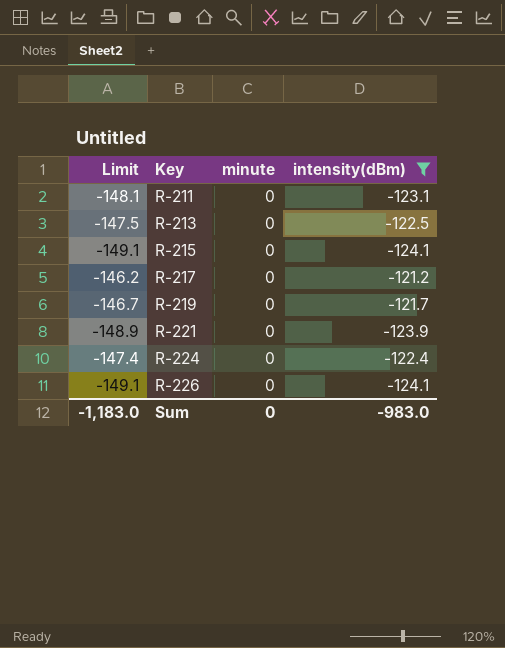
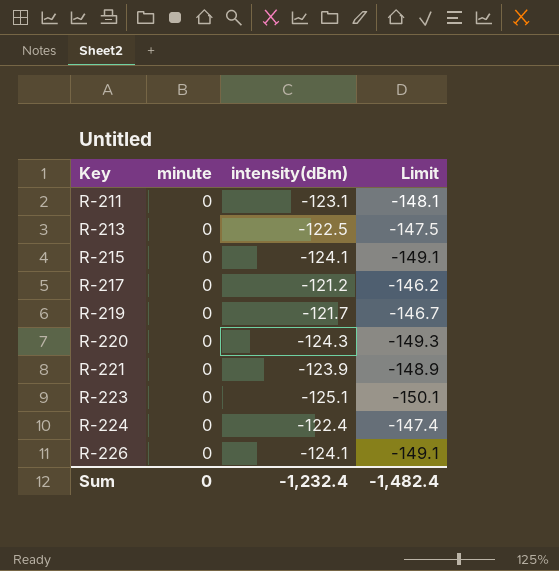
filter: intensity(dBm) >= -124.1 -> none
column Limit | position: 1 -> 4
Sum | intensity(dBm): -983.0 -> -1,232.4
Sum | Limit: -1,183.0 -> -1,482.4

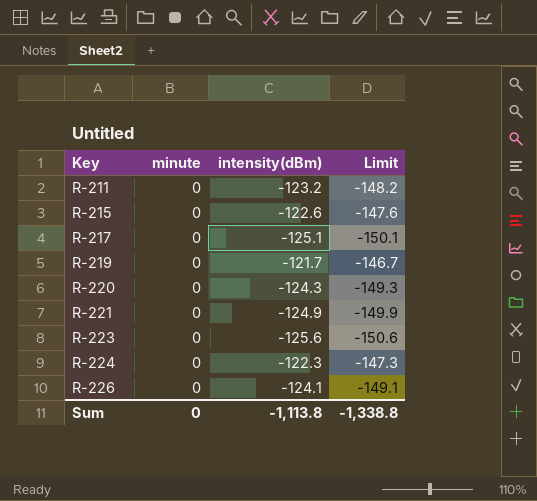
row R-213: 0 | -122.5 | -147.5 -> none
R-211 | intensity(dBm): -123.1 -> -123.2
R-211 | Limit: -148.1 -> -148.2
R-215 | intensity(dBm): -124.1 -> -122.6
R-215 | Limit: -149.1 -> -147.6
R-217 | intensity(dBm): -121.2 -> -125.1
R-217 | Limit: -146.2 -> -150.1
R-221 | intensity(dBm): -123.9 -> -124.9
R-221 | Limit: -148.9 -> -149.9
R-223 | intensity(dBm): -125.1 -> -125.6
R-223 | Limit: -150.1 -> -150.6
R-224 | intensity(dBm): -122.4 -> -122.3
R-224 | Limit: -147.4 -> -147.3
Sum | intensity(dBm): -1,232.4 -> -1,113.8
Sum | Limit: -1,482.4 -> -1,338.8

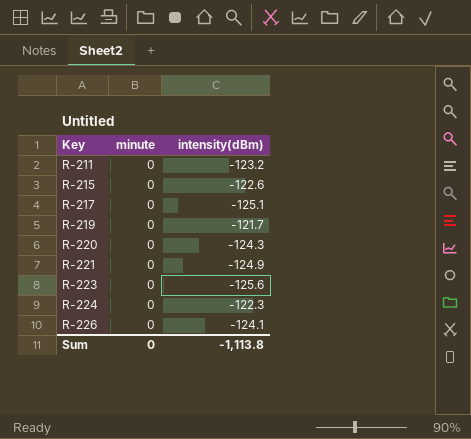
column Limit | formula: [intensity(dBm)] - 25 -> none

